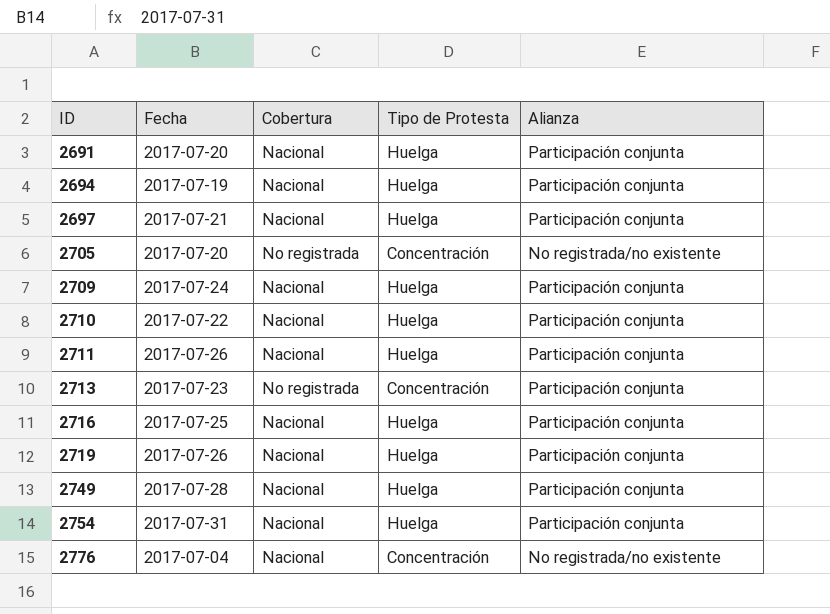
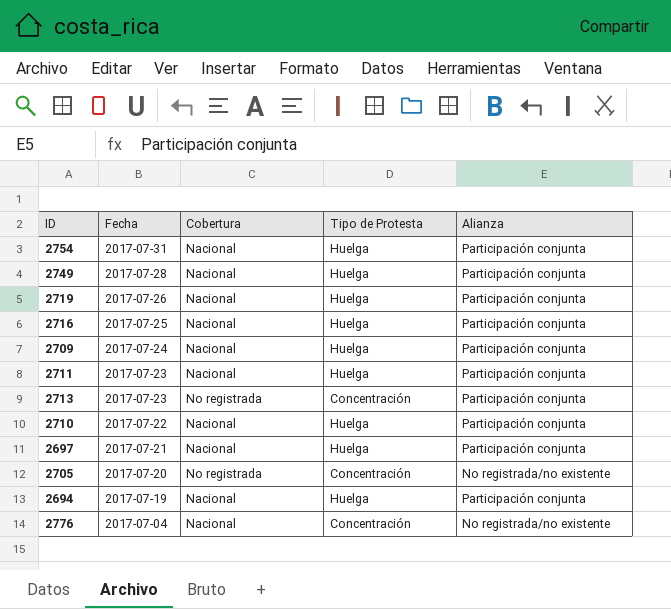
row order: ID ascending -> Fecha descending
row 2691: 2017-07-20 | Nacional | Huelga | Participación conjunta -> none
2711 | Fecha: 2017-07-26 -> 2017-07-23

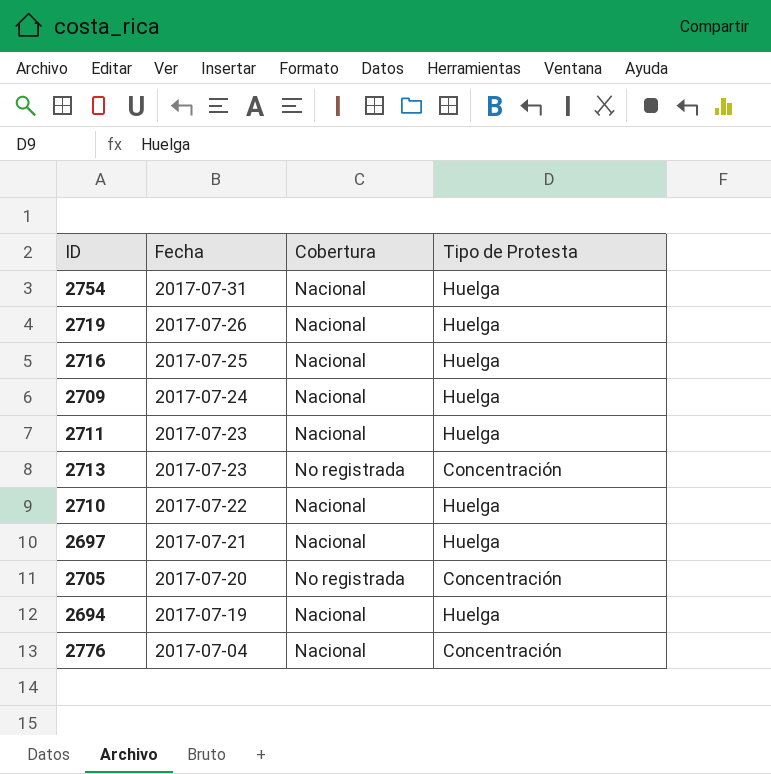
column Alianza | position: 5 -> none
row 2749: 2017-07-28 | Nacional | Huelga | Participación conjunta -> none

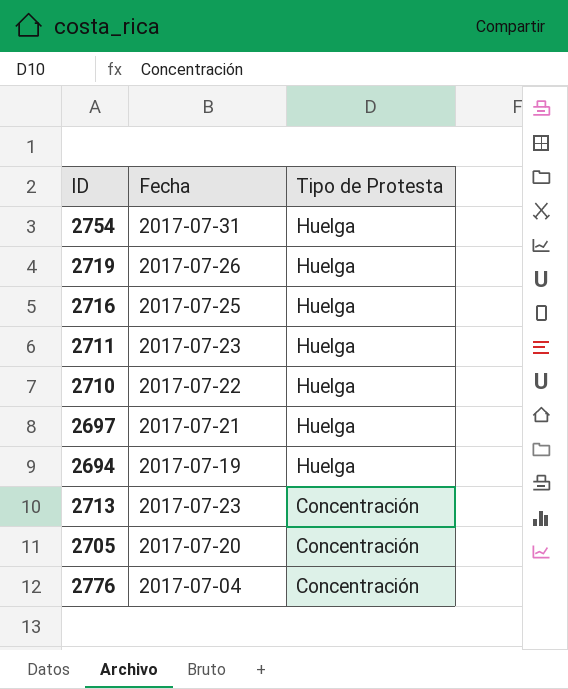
row order: Fecha descending -> Tipo de Protesta descending
column Cobertura | position: 3 -> none
row 2709: 2017-07-24 | Nacional | Huelga -> none

